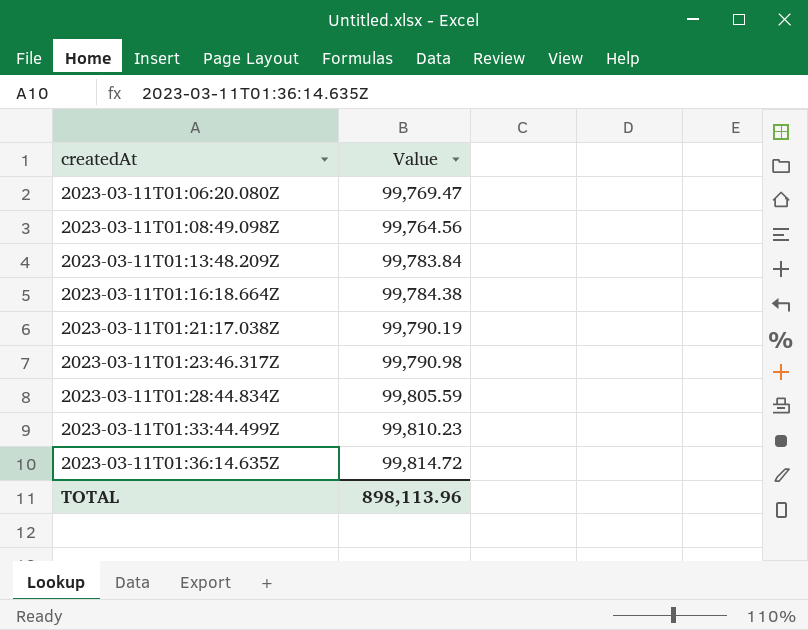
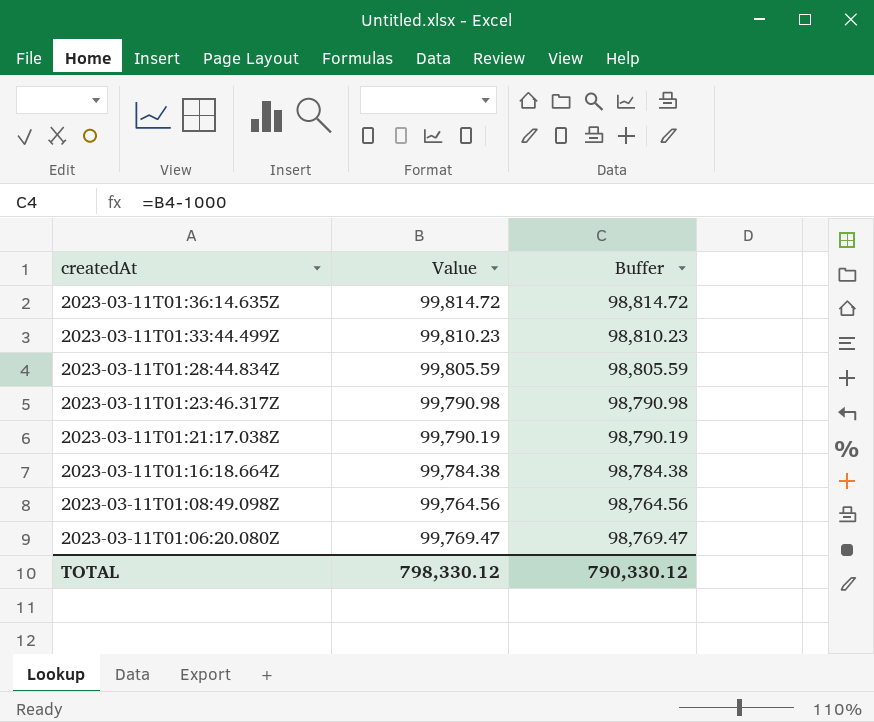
row order: createdAt ascending -> createdAt descending
column Buffer | formula: none -> [Value] - 1000
row 2023-03-11T01:13:48.209Z: 99,783.84 -> none
TOTAL | Value: 898,113.96 -> 798,330.12

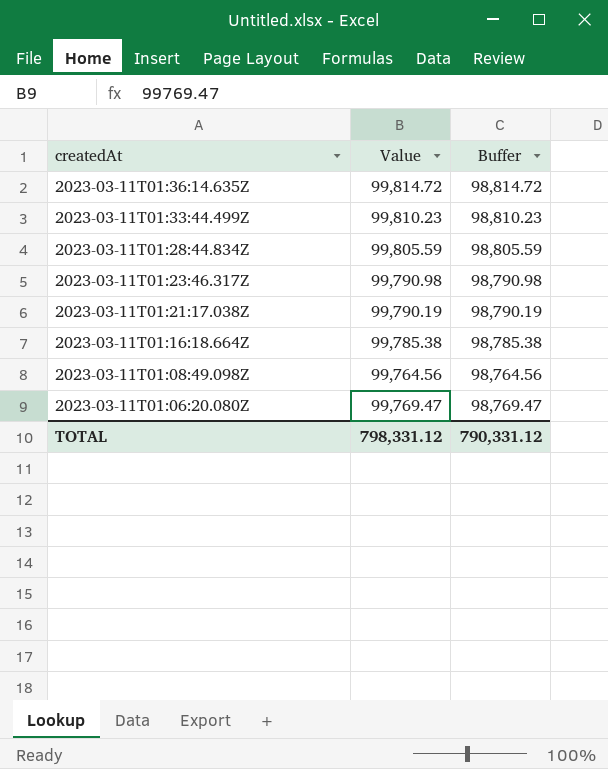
2023-03-11T01:16:18.664Z | Value: 99,784.38 -> 99,785.38
2023-03-11T01:16:18.664Z | Buffer: 98,784.38 -> 98,785.38
TOTAL | Value: 798,330.12 -> 798,331.12
TOTAL | Buffer: 790,330.12 -> 790,331.12

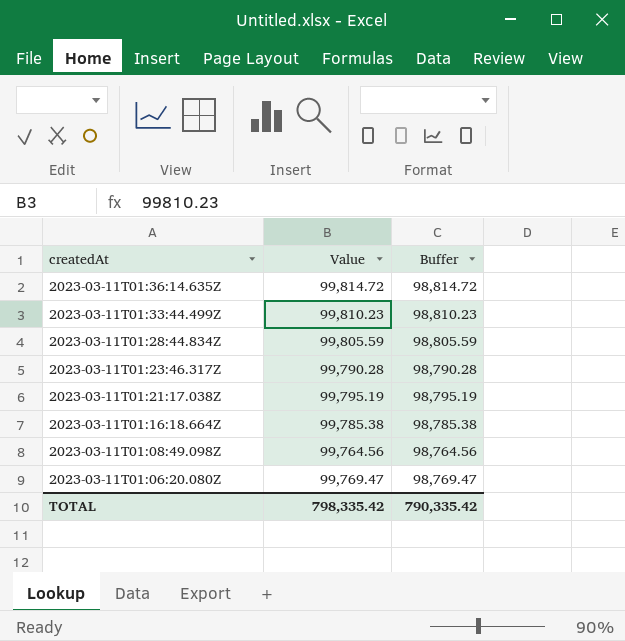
2023-03-11T01:23:46.317Z | Value: 99,790.98 -> 99,790.28
2023-03-11T01:23:46.317Z | Buffer: 98,790.98 -> 98,790.28
2023-03-11T01:21:17.038Z | Value: 99,790.19 -> 99,795.19
2023-03-11T01:21:17.038Z | Buffer: 98,790.19 -> 98,795.19
TOTAL | Value: 798,331.12 -> 798,335.42
TOTAL | Buffer: 790,331.12 -> 790,335.42

